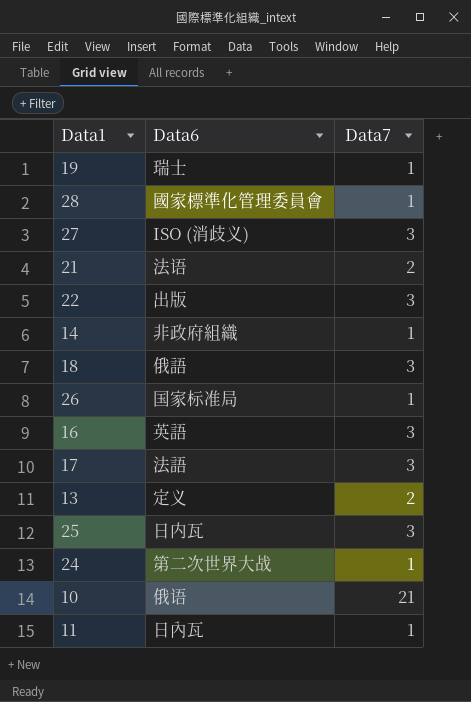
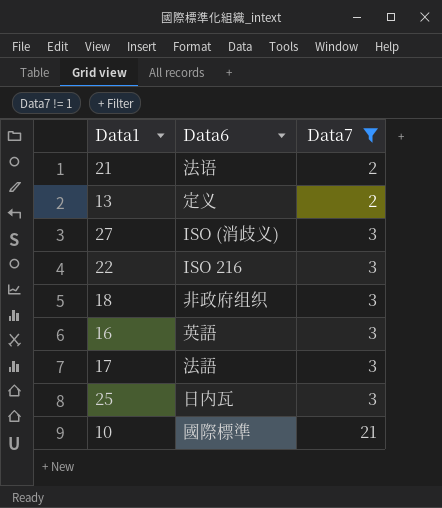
filter: none -> Data7 != 1
row order: none -> Data7 ascending
22 | Data6: 出版 -> ISO 216
18 | Data6: 俄語 -> 非政府组织
10 | Data6: 俄语 -> 國際標準

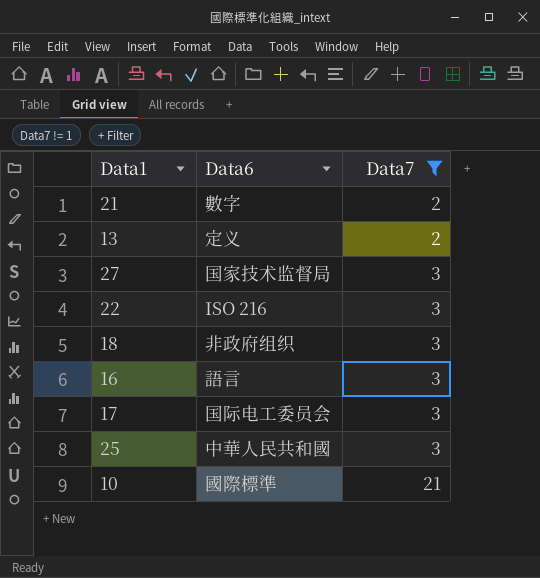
21 | Data6: 法语 -> 數字
27 | Data6: ISO (消歧义) -> 国家技术监督局
16 | Data6: 英語 -> 語言
17 | Data6: 法語 -> 国际电工委员会
25 | Data6: 日内瓦 -> 中華人民共和國

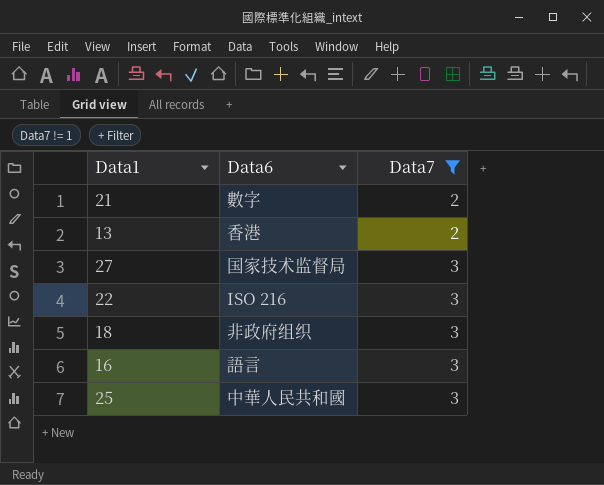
row 17: 国际电工委员会 | 3 -> none
row 10: 國際標準 | 21 -> none
13 | Data6: 定义 -> 香港

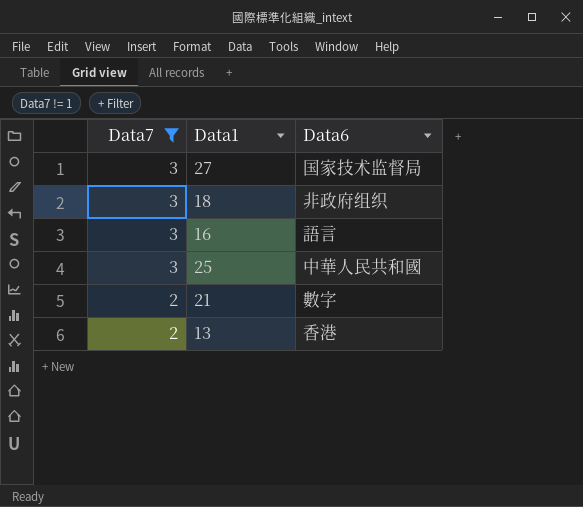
row order: Data7 ascending -> Data7 descending
column Data7 | position: 3 -> 1
row 22: ISO 216 | 3 -> none

